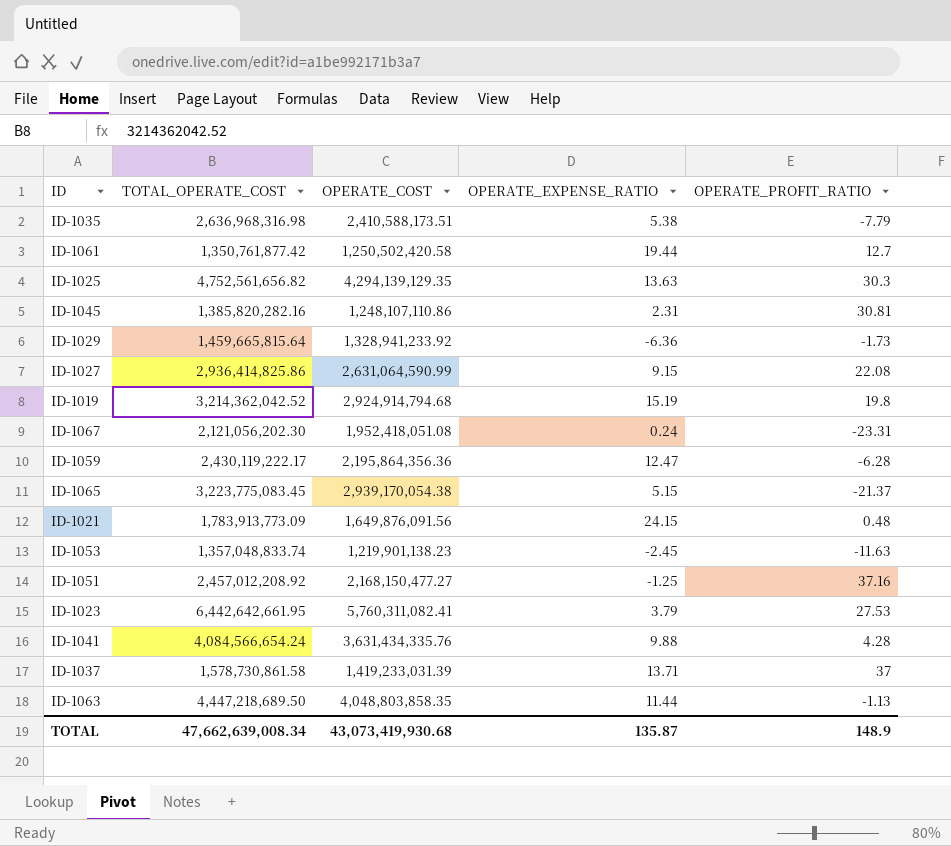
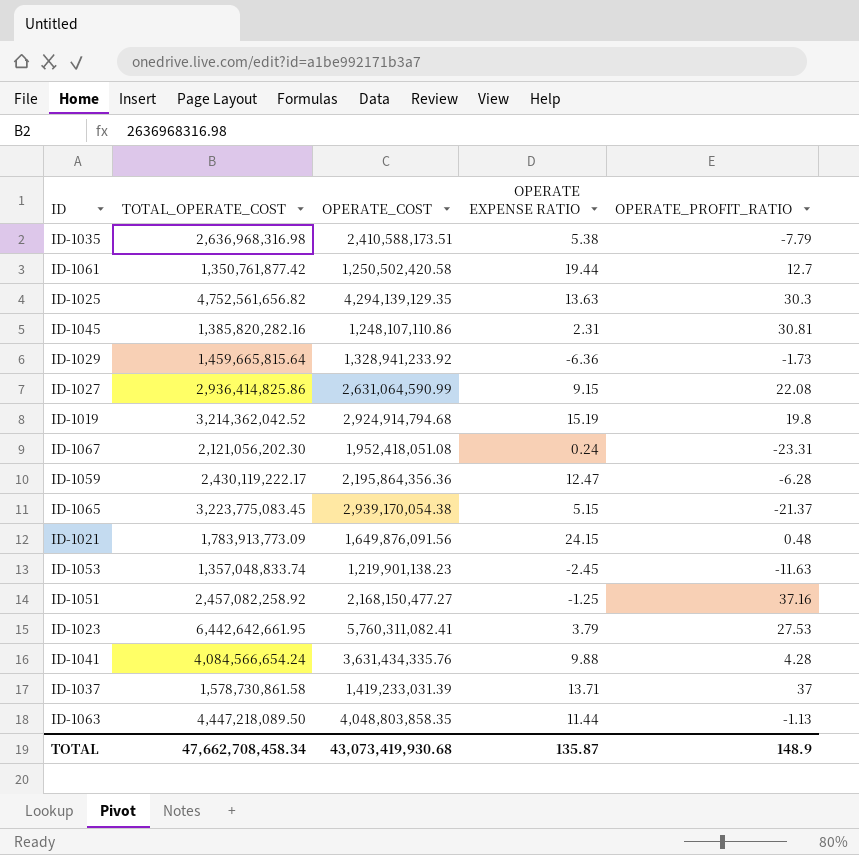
column name: OPERATE_EXPENSE_RATIO -> OPERATE EXPENSE RATIO
ID-1051 | TOTAL_OPERATE_COST: 2,457,012,208.92 -> 2,457,082,258.92
ID-1063 | TOTAL_OPERATE_COST: 4,447,218,689.50 -> 4,447,218,089.50
TOTAL | TOTAL_OPERATE_COST: 47,662,639,008.34 -> 47,662,708,458.34

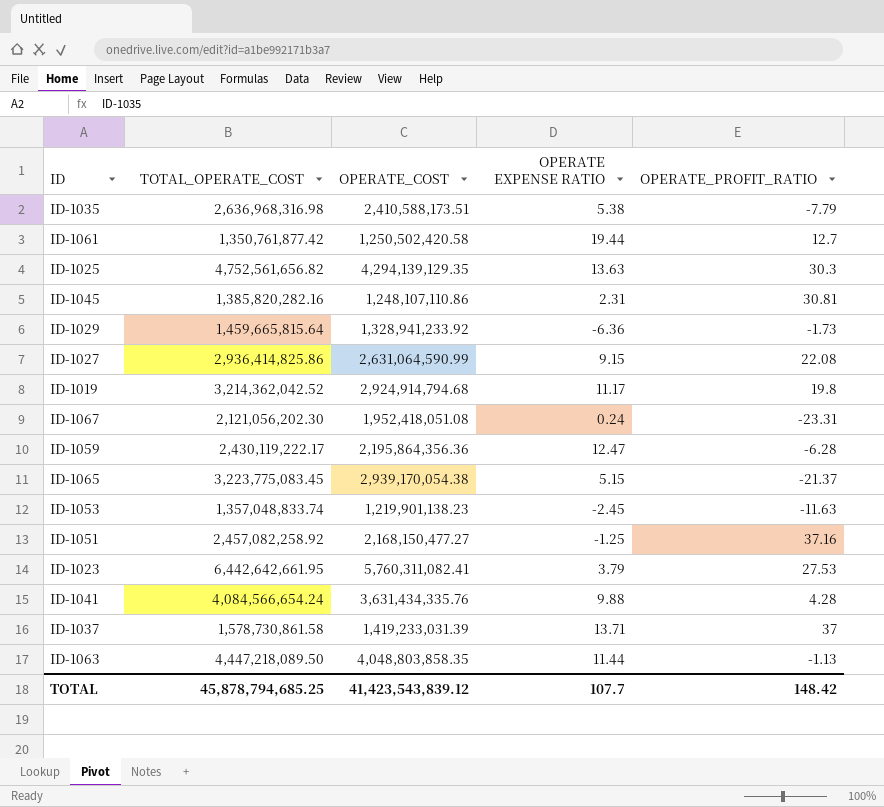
row ID-1021: 1,783,913,773.09 | 1,649,876,091.56 | 24.15 | 0.48 -> none
ID-1019 | OPERATE EXPENSE RATIO: 15.19 -> 11.17
TOTAL | TOTAL_OPERATE_COST: 47,662,708,458.34 -> 45,878,794,685.25
TOTAL | OPERATE_COST: 43,073,419,930.68 -> 41,423,543,839.12
TOTAL | OPERATE EXPENSE RATIO: 135.87 -> 107.7
TOTAL | OPERATE_PROFIT_RATIO: 148.9 -> 148.42

